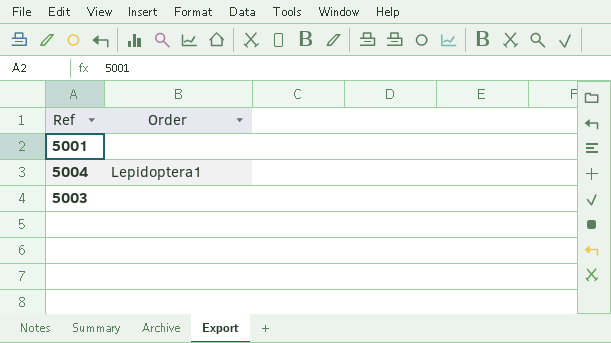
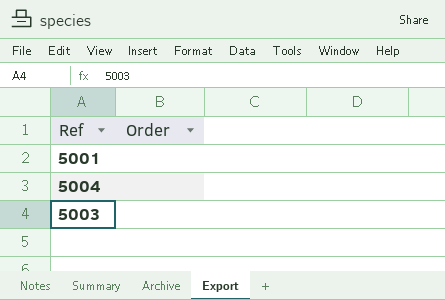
5004 | Order: Lepidoptera1 -> none

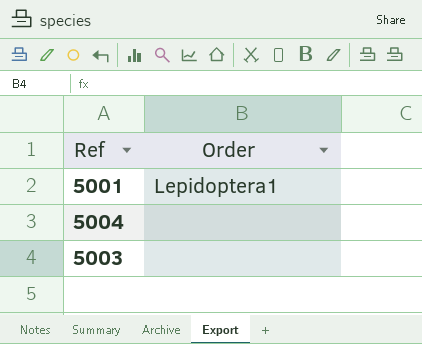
5001 | Order: none -> Lepidoptera1

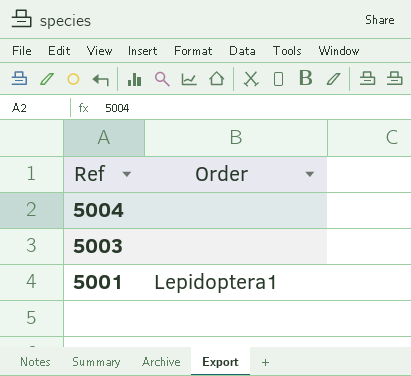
row order: none -> Ref descending

